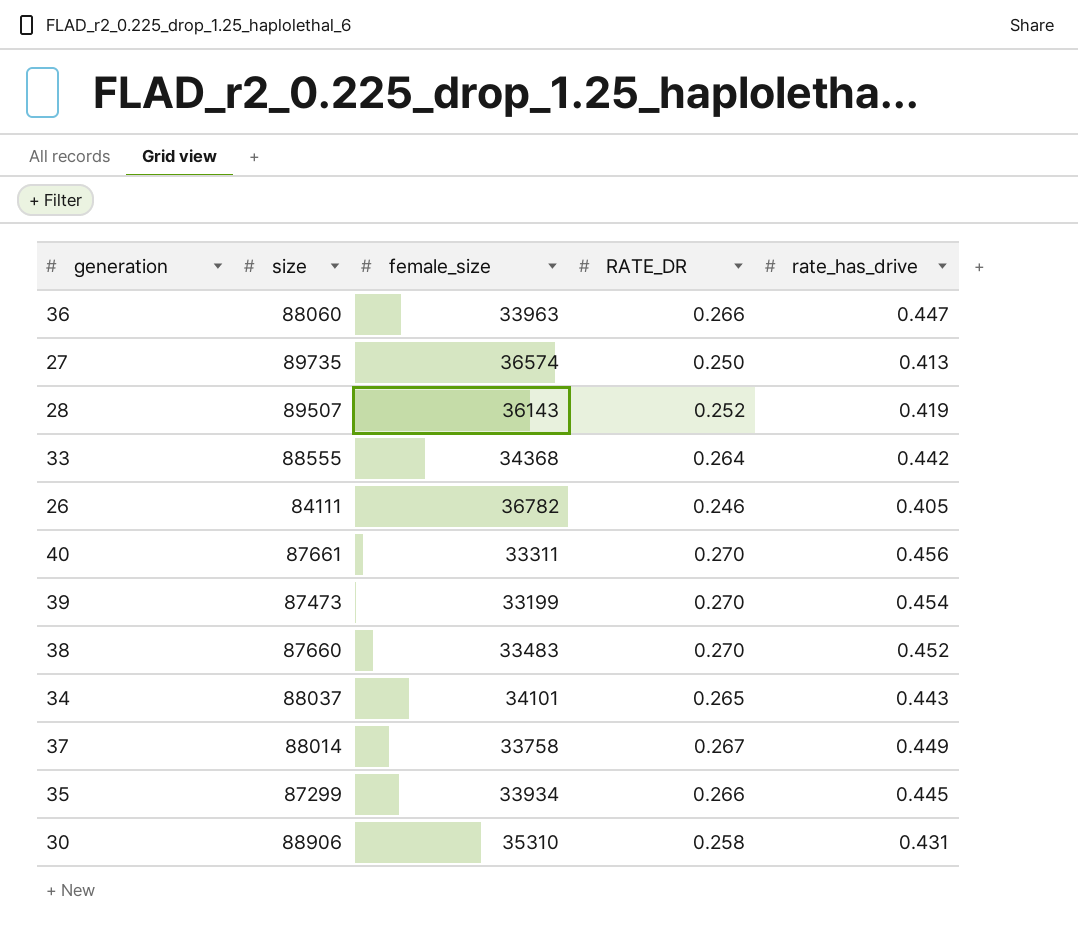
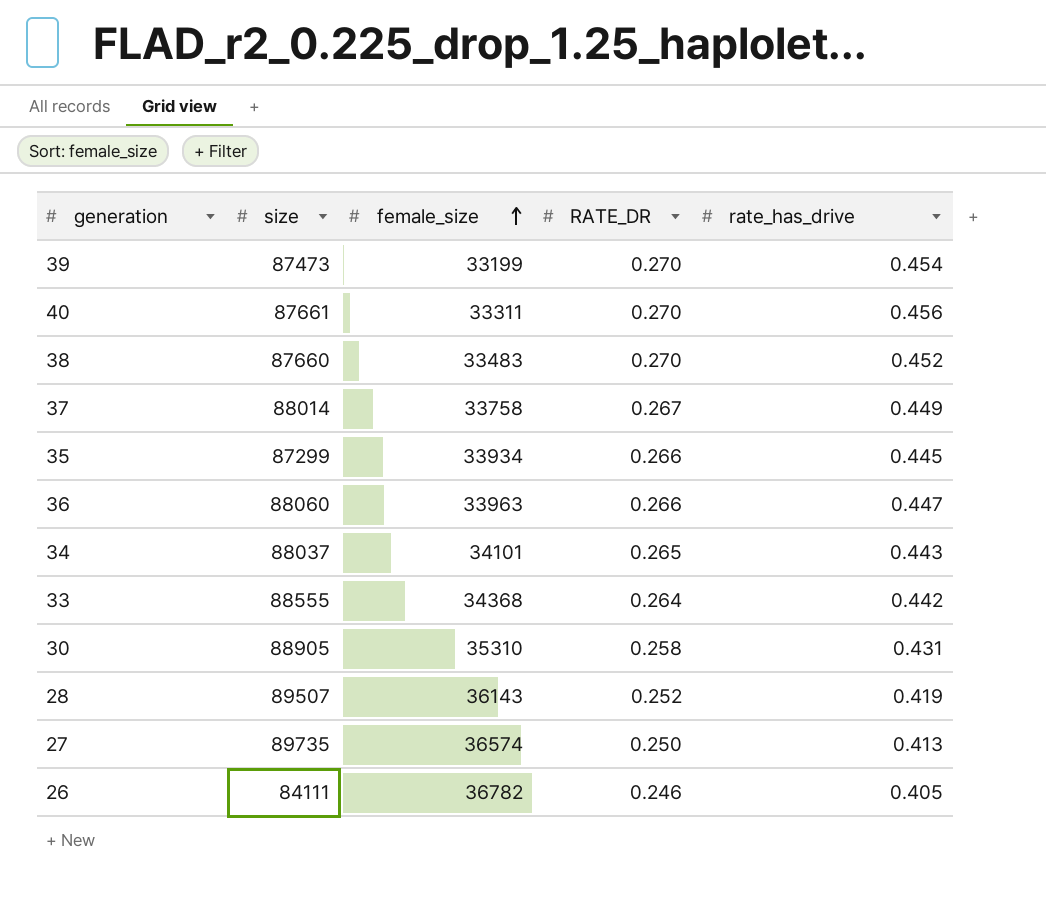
row order: none -> female_size ascending
30 | size: 88906 -> 88905

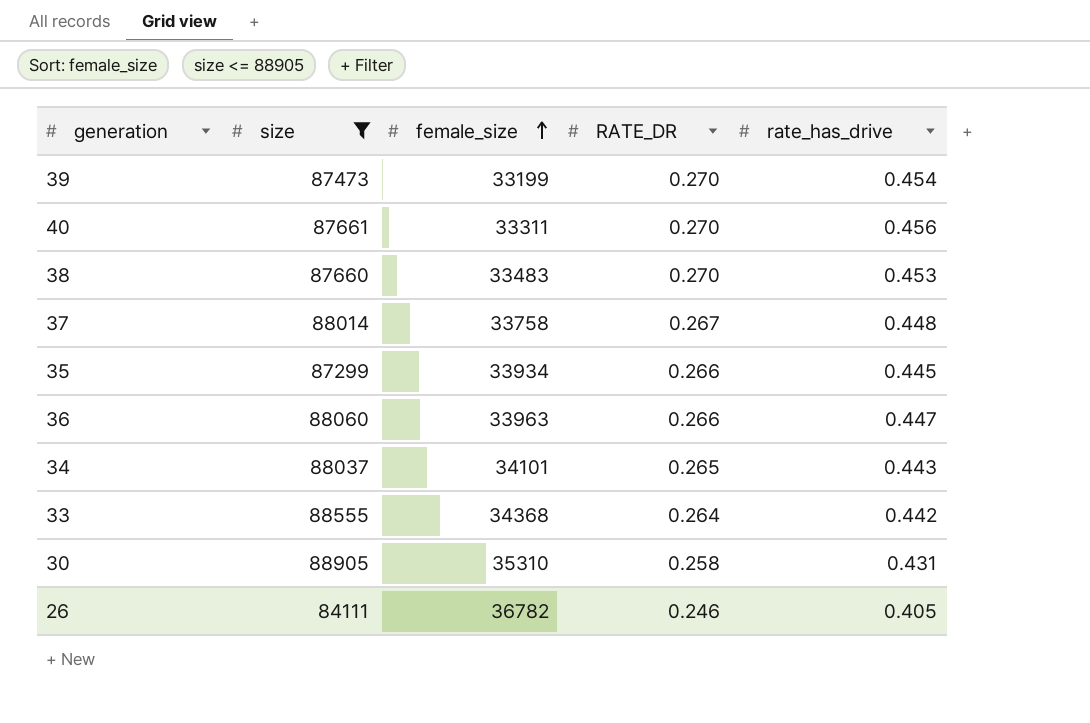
filter: none -> size <= 88905
38 | rate_has_drive: 0.452 -> 0.453
37 | rate_has_drive: 0.449 -> 0.448

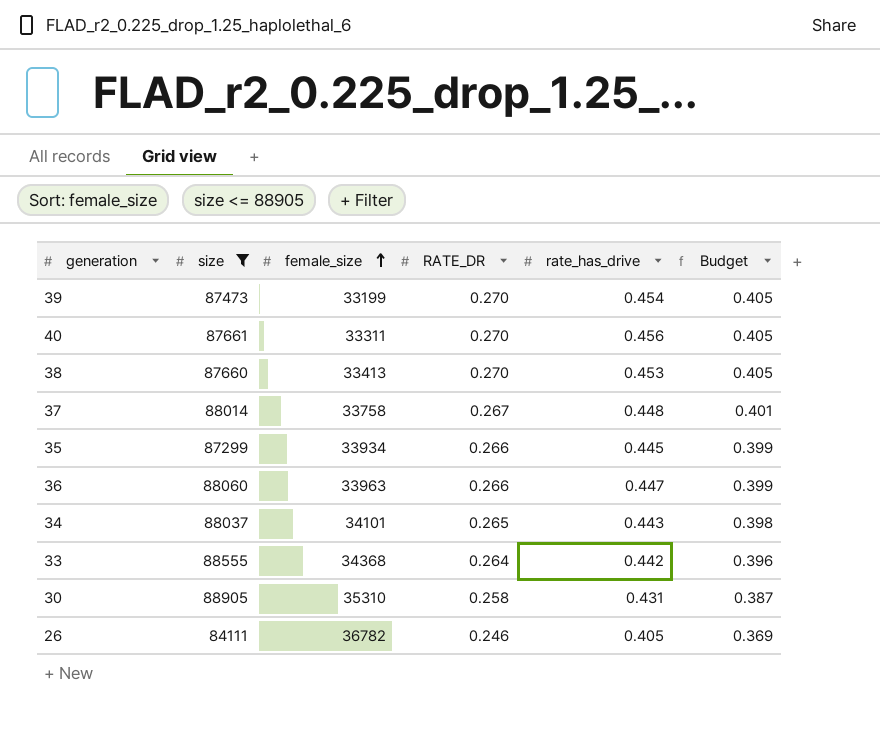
column Budget | formula: none -> [RATE_DR] * 1.5
38 | female_size: 33483 -> 33413

